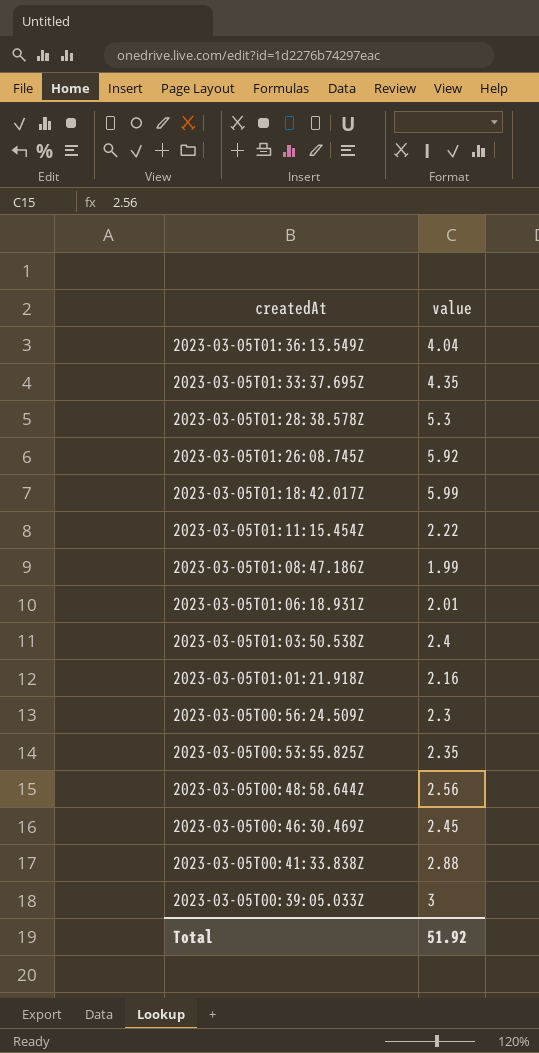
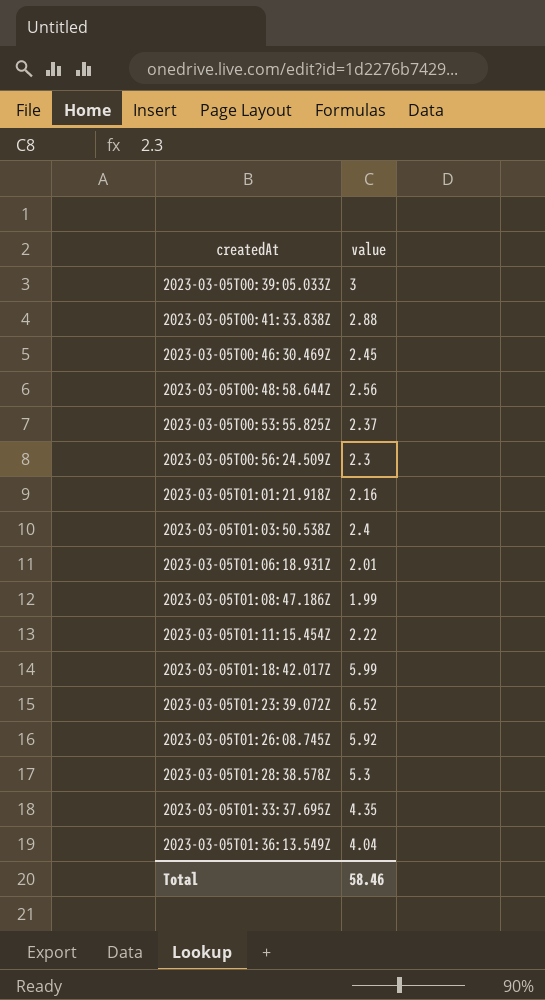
row order: createdAt descending -> createdAt ascending
2023-03-05T00:53:55.825Z | value: 2.35 -> 2.37
row 2023-03-05T01:23:39.072Z: none -> 6.52
Total | value: 51.92 -> 58.46

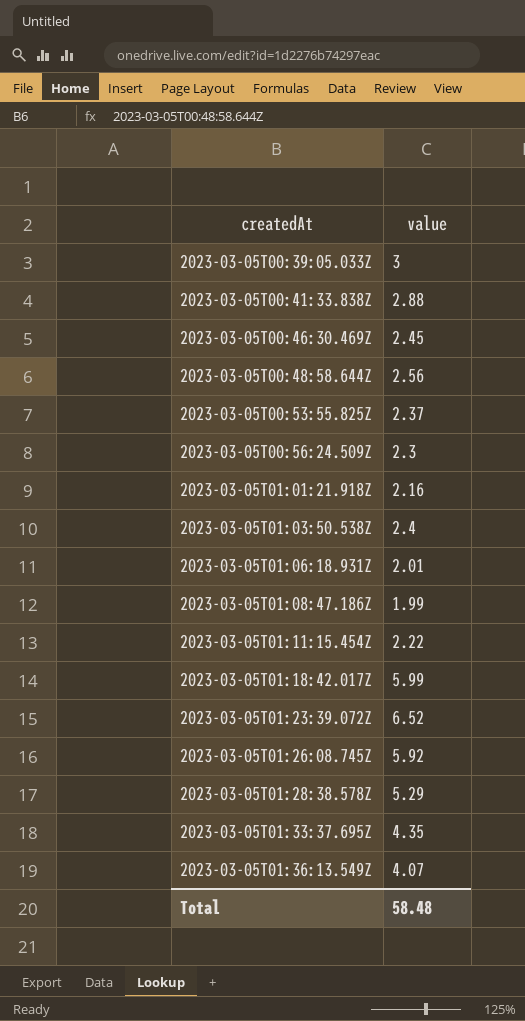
2023-03-05T01:28:38.578Z | value: 5.3 -> 5.29
2023-03-05T01:36:13.549Z | value: 4.04 -> 4.07
Total | value: 58.46 -> 58.48

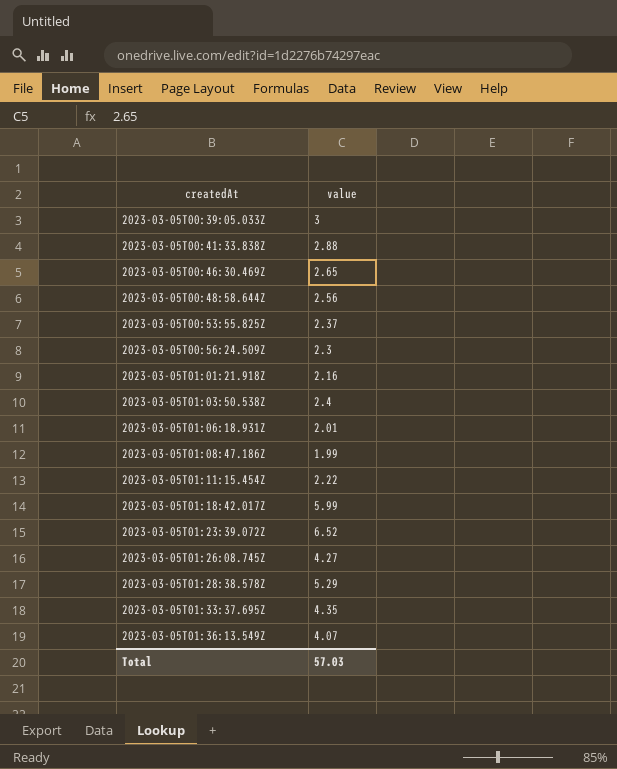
2023-03-05T00:46:30.469Z | value: 2.45 -> 2.65
2023-03-05T01:26:08.745Z | value: 5.92 -> 4.27
Total | value: 58.48 -> 57.03

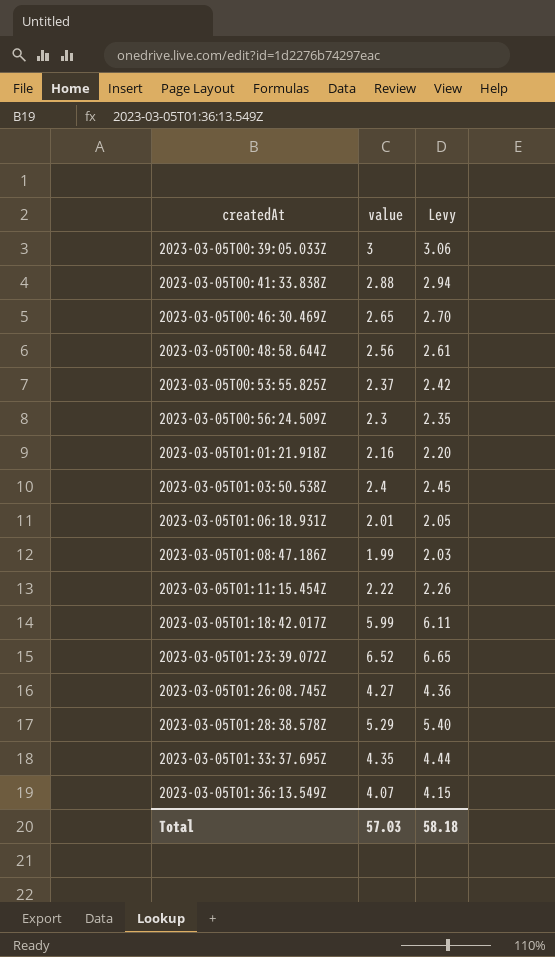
column Levy | formula: none -> [value] * 1.02

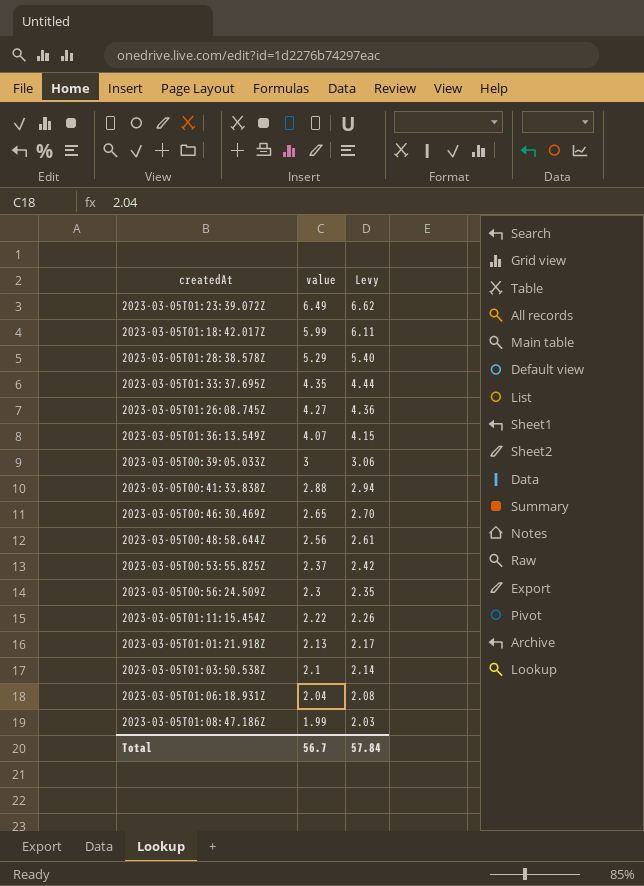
row order: createdAt ascending -> value descending
2023-03-05T01:23:39.072Z | value: 6.52 -> 6.49
2023-03-05T01:23:39.072Z | Levy: 6.65 -> 6.62
2023-03-05T01:01:21.918Z | value: 2.16 -> 2.13
2023-03-05T01:01:21.918Z | Levy: 2.20 -> 2.17
2023-03-05T01:03:50.538Z | value: 2.4 -> 2.1
2023-03-05T01:03:50.538Z | Levy: 2.45 -> 2.14
2023-03-05T01:06:18.931Z | value: 2.01 -> 2.04
2023-03-05T01:06:18.931Z | Levy: 2.05 -> 2.08
Total | value: 57.03 -> 56.7
Total | Levy: 58.18 -> 57.84

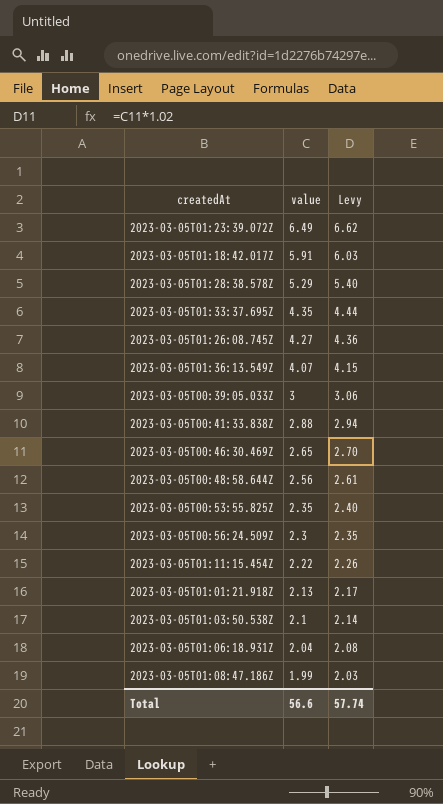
2023-03-05T01:18:42.017Z | value: 5.99 -> 5.91
2023-03-05T01:18:42.017Z | Levy: 6.11 -> 6.03
2023-03-05T00:53:55.825Z | value: 2.37 -> 2.35
2023-03-05T00:53:55.825Z | Levy: 2.42 -> 2.40
Total | value: 56.7 -> 56.6
Total | Levy: 57.84 -> 57.74

